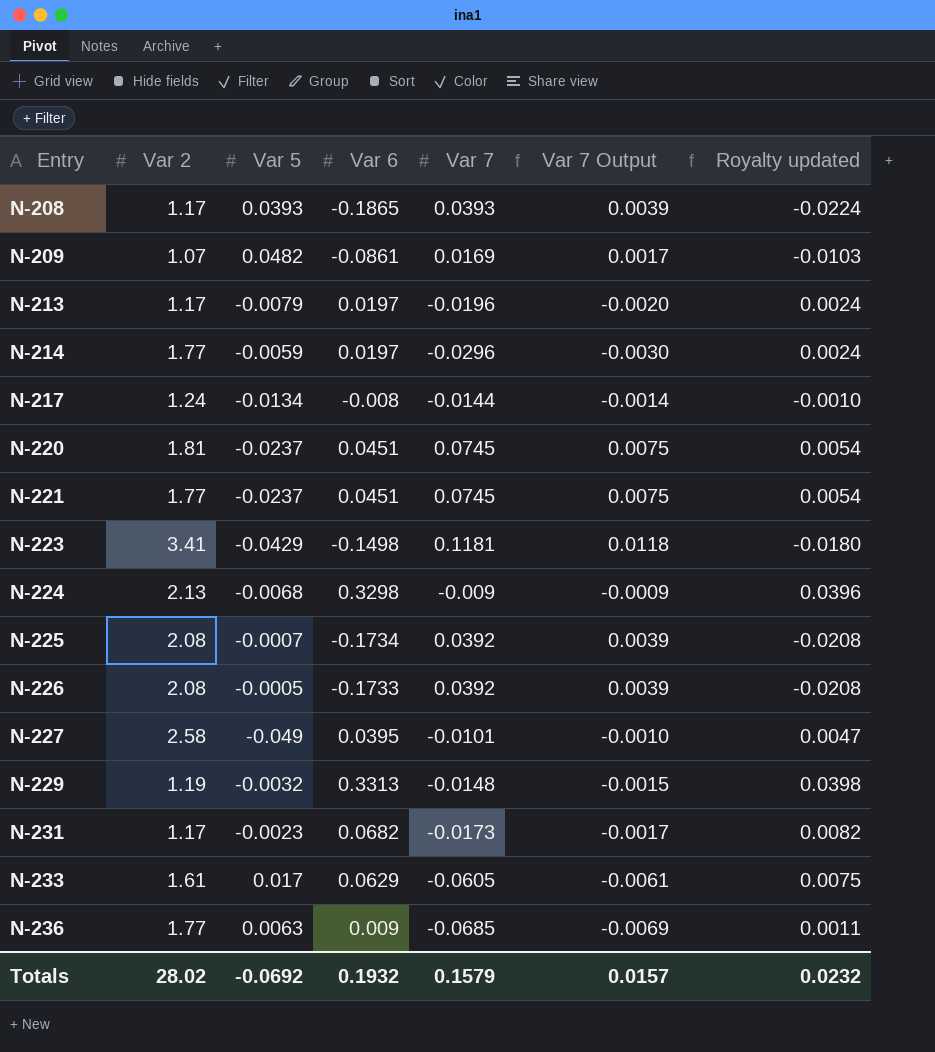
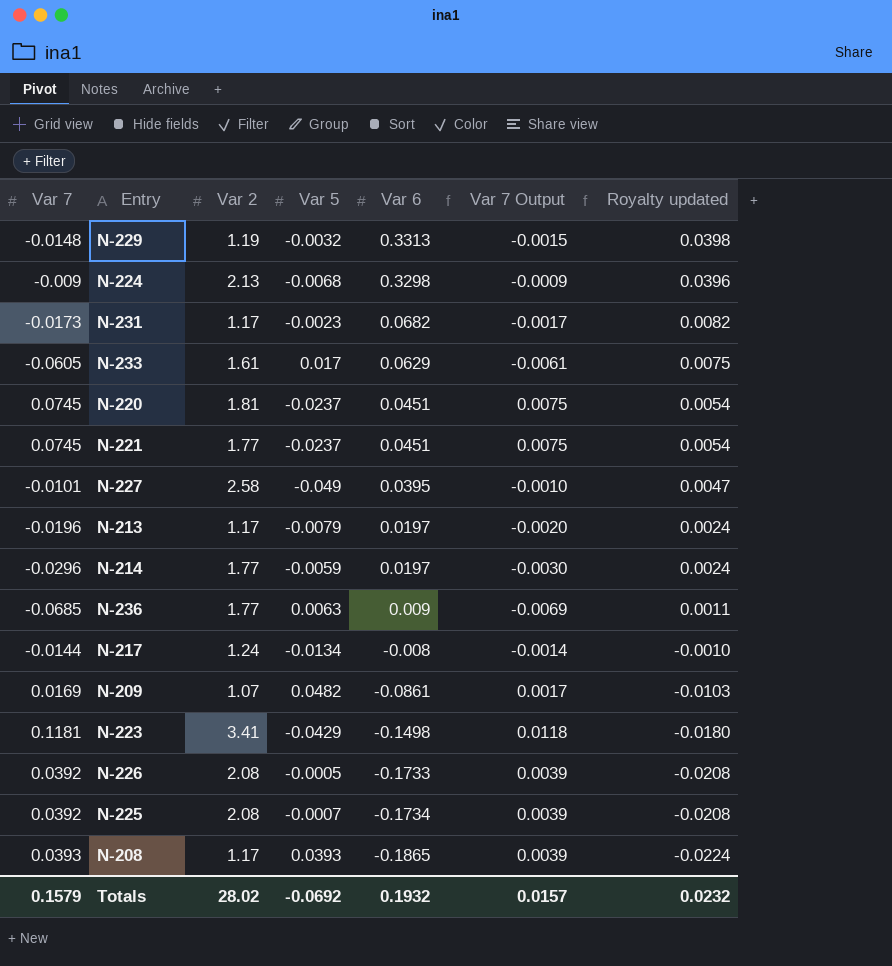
row order: Entry ascending -> Var 6 descending
column Var 7 | position: 5 -> 1

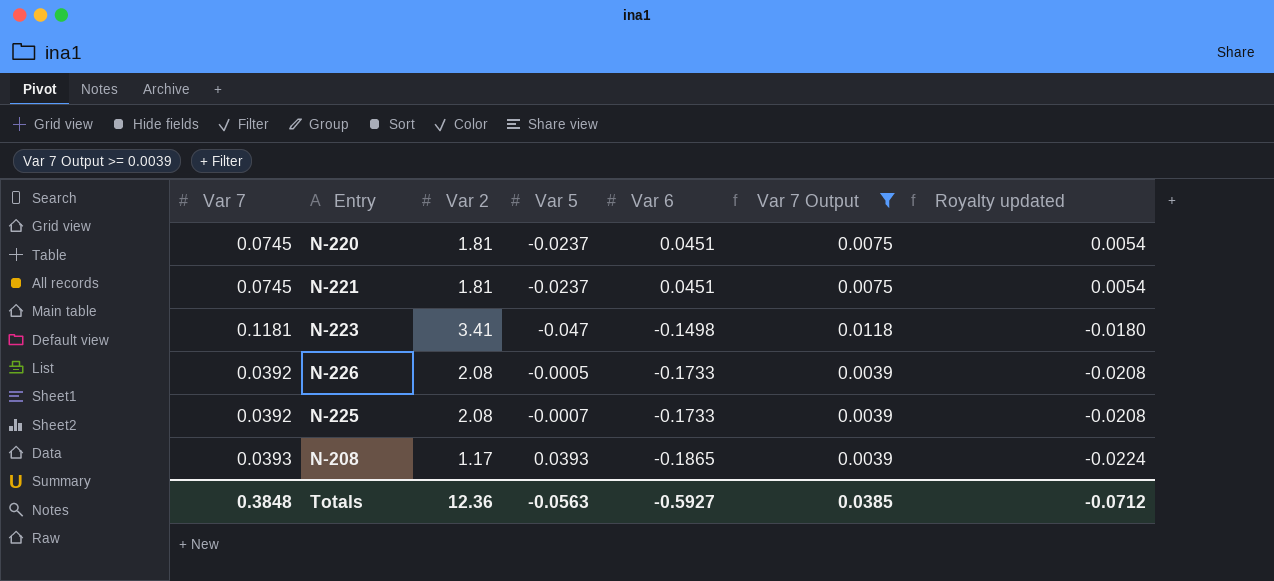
filter: none -> Var 7 Output >= 0.0039
N-221 | Var 2: 1.77 -> 1.81
N-223 | Var 5: -0.0429 -> -0.047
N-225 | Var 6: -0.1734 -> -0.1733
Totals | Var 7: 0.1579 -> 0.3848
Totals | Var 2: 28.02 -> 12.36
Totals | Var 5: -0.0692 -> -0.0563
Totals | Var 6: 0.1932 -> -0.5927
Totals | Var 7 Output: 0.0157 -> 0.0385
Totals | Royalty updated: 0.0232 -> -0.0712

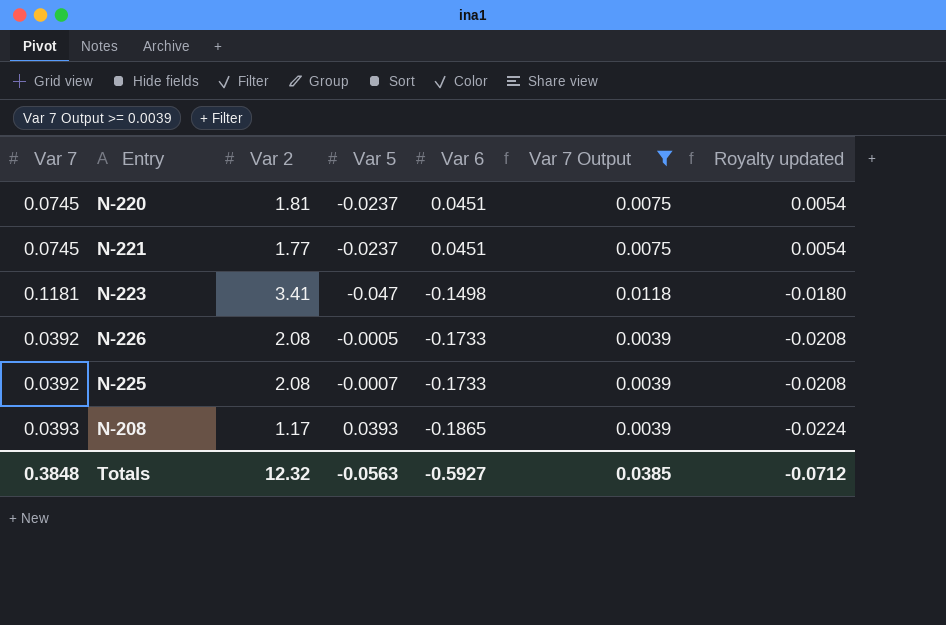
N-221 | Var 2: 1.81 -> 1.77
Totals | Var 2: 12.36 -> 12.32

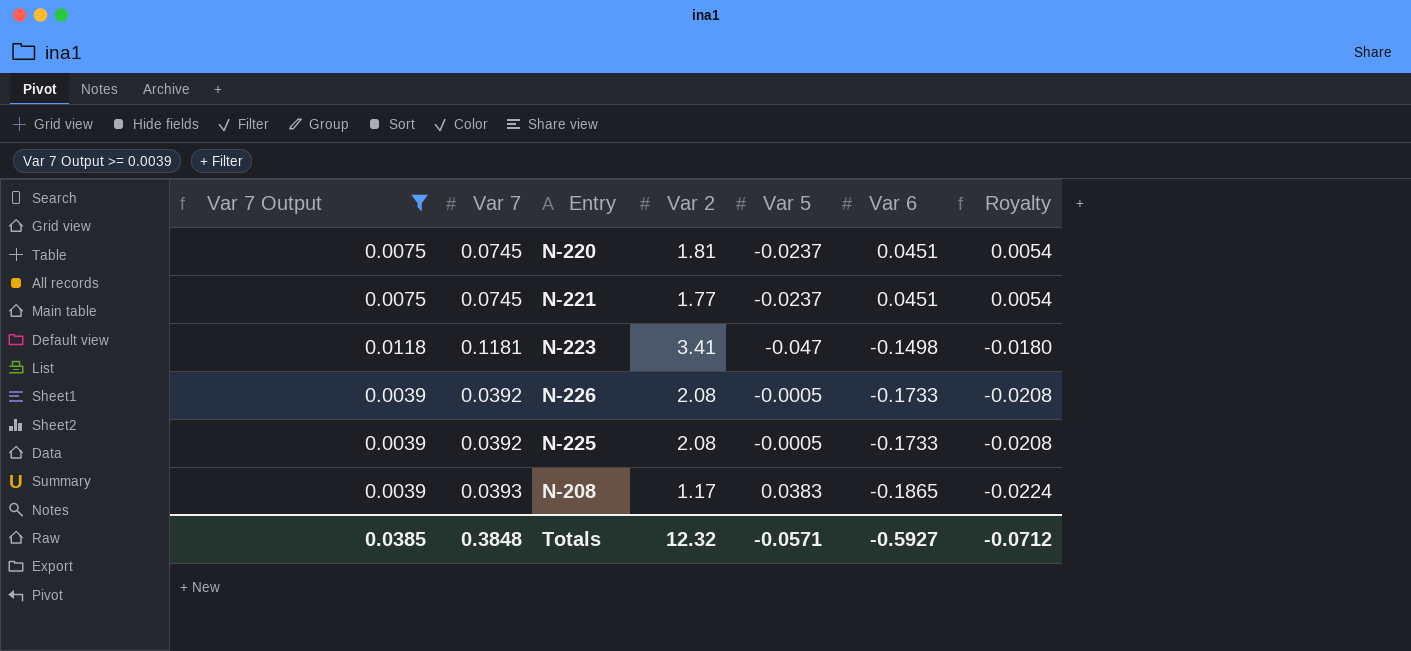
column Var 7 Output | position: 6 -> 1
column name: Royalty updated -> Royalty
N-225 | Var 5: -0.0007 -> -0.0005
N-208 | Var 5: 0.0393 -> 0.0383
Totals | Var 5: -0.0563 -> -0.0571

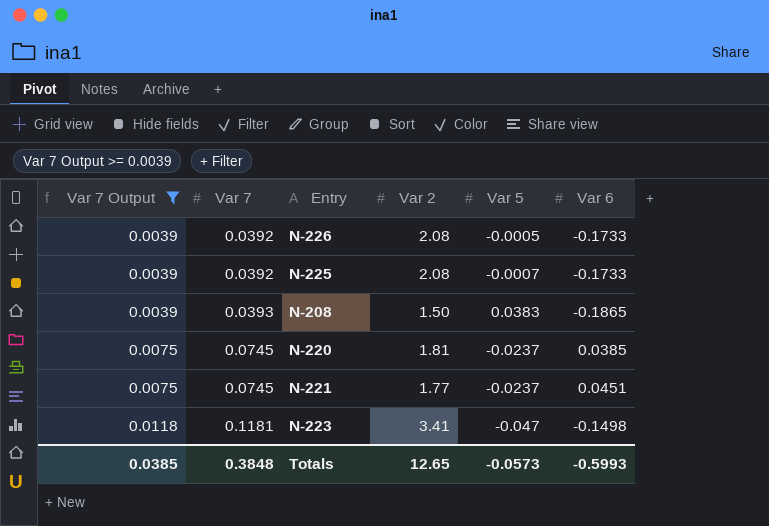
row order: Var 6 descending -> Var 7 Output ascending
column Royalty | formula: [Var 6] * 0.12 -> none
N-225 | Var 5: -0.0005 -> -0.0007
N-208 | Var 2: 1.17 -> 1.50
N-220 | Var 6: 0.0451 -> 0.0385
Totals | Var 2: 12.32 -> 12.65
Totals | Var 5: -0.0571 -> -0.0573
Totals | Var 6: -0.5927 -> -0.5993

